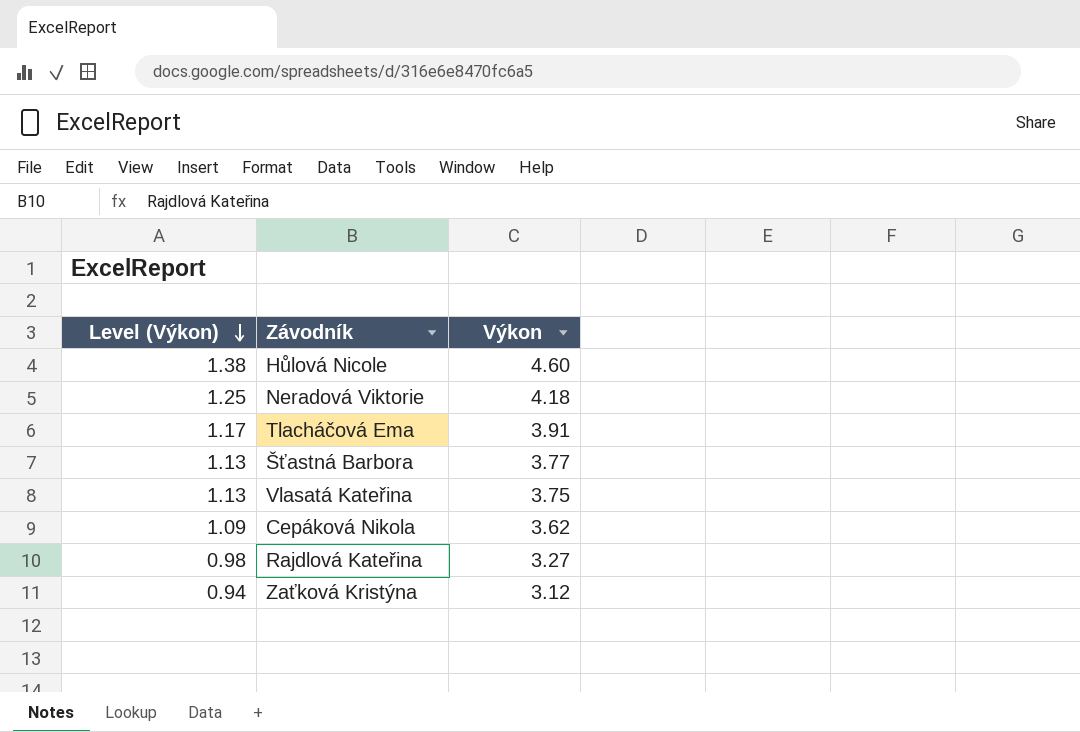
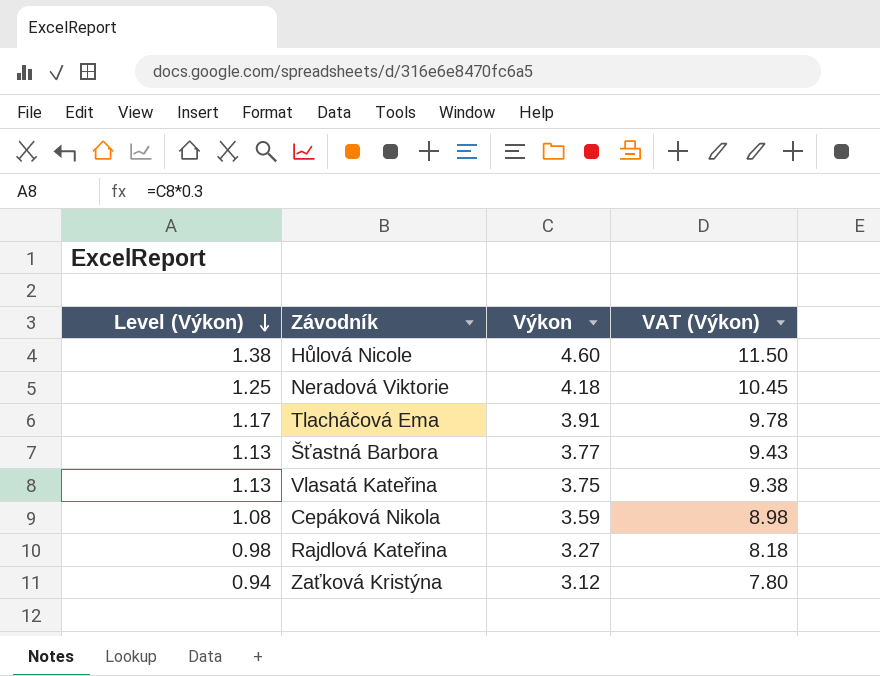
column VAT (Výkon) | formula: none -> [Výkon] * 2.5
Cepáková Nikola | Level (Výkon): 1.09 -> 1.08
Cepáková Nikola | Výkon: 3.62 -> 3.59

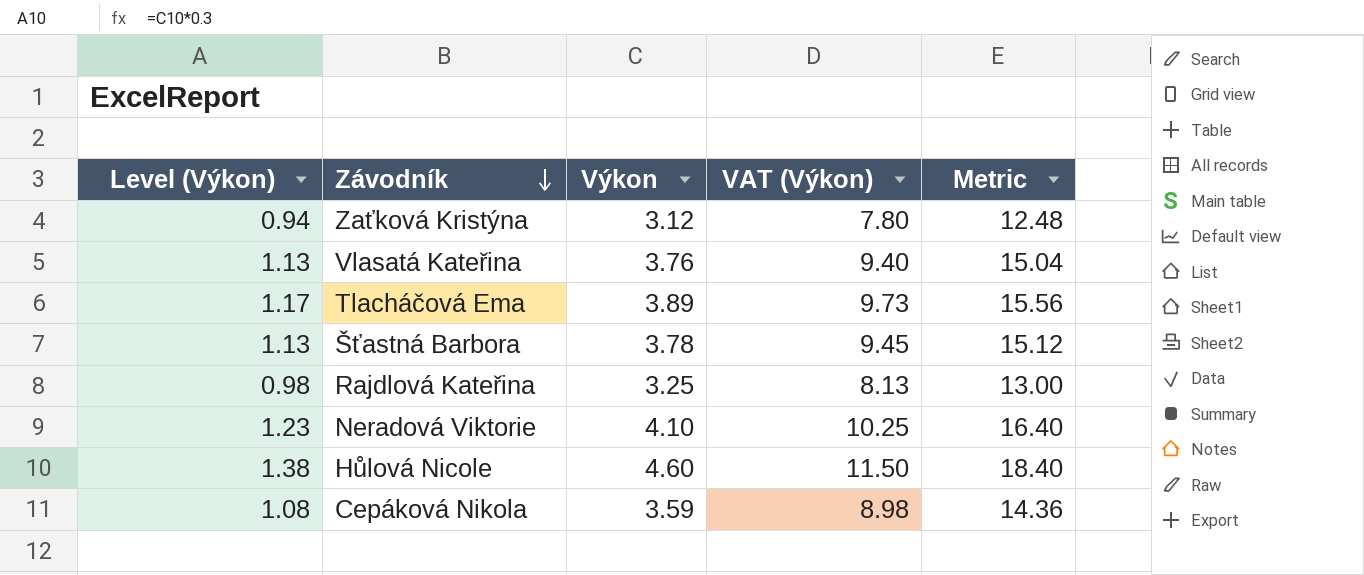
row order: Level (Výkon) descending -> Závodník descending
column Metric | formula: none -> [Výkon] * 4
Vlasatá Kateřina | Výkon: 3.75 -> 3.76
Vlasatá Kateřina | VAT (Výkon): 9.38 -> 9.40
Tlacháčová Ema | Výkon: 3.91 -> 3.89
Tlacháčová Ema | VAT (Výkon): 9.78 -> 9.73
Šťastná Barbora | Výkon: 3.77 -> 3.78
Šťastná Barbora | VAT (Výkon): 9.43 -> 9.45
Rajdlová Kateřina | Výkon: 3.27 -> 3.25
Rajdlová Kateřina | VAT (Výkon): 8.18 -> 8.13
Neradová Viktorie | Level (Výkon): 1.25 -> 1.23
Neradová Viktorie | Výkon: 4.18 -> 4.10
Neradová Viktorie | VAT (Výkon): 10.45 -> 10.25

